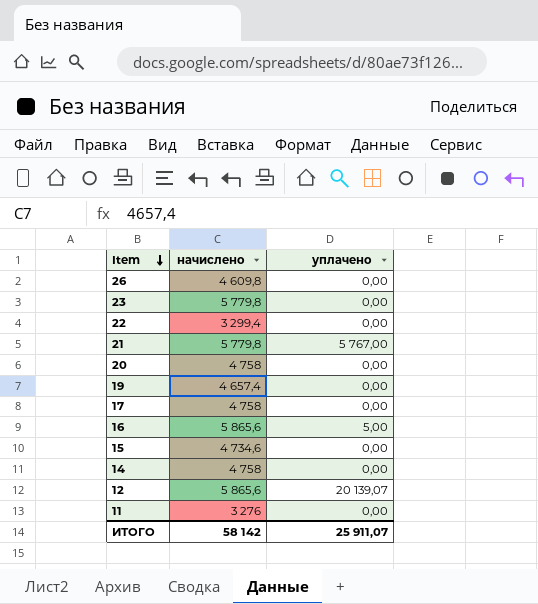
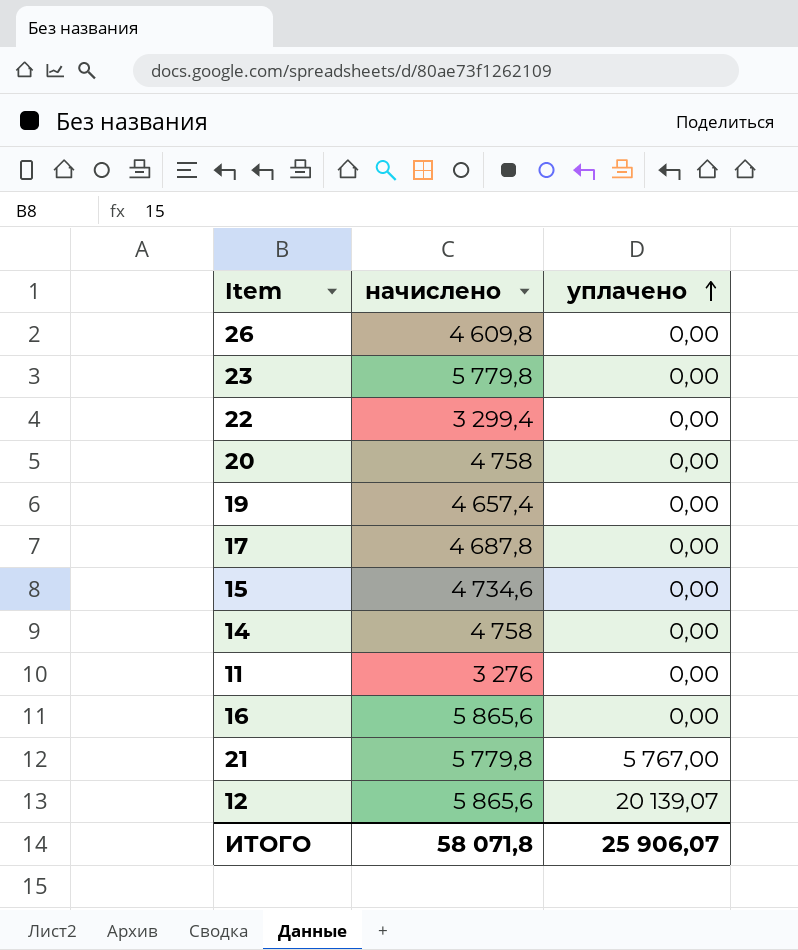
row order: Item descending -> уплачено ascending
17 | начислено: 4 758 -> 4 687,8
16 | уплачено: 5,00 -> 0,00
ИТОГО | начислено: 58 142 -> 58 071,8
ИТОГО | уплачено: 25 911,07 -> 25 906,07

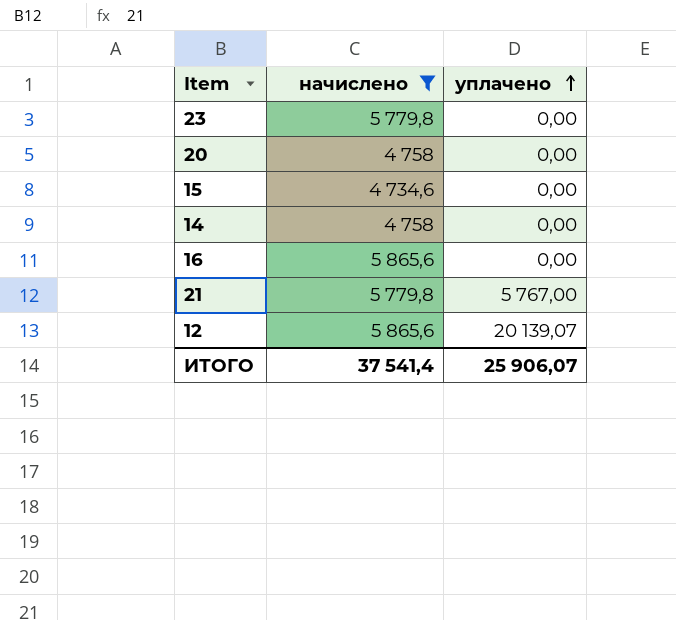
filter: none -> начислено >= 4 734,6
ИТОГО | начислено: 58 071,8 -> 37 541,4

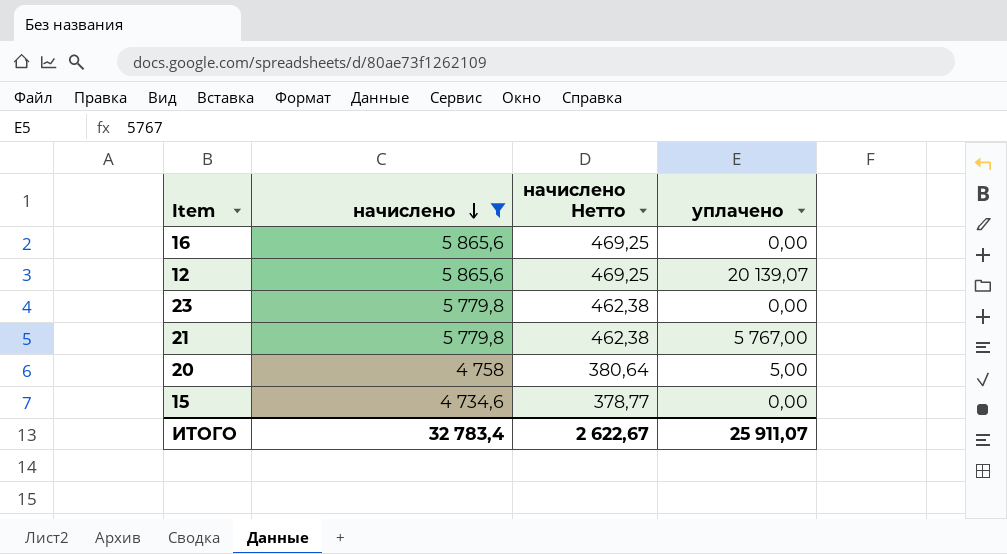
row order: уплачено ascending -> начислено descending
column начислено Нетто | formula: none -> [начислено] * 0,08
row 14: 4 758 | 0,00 -> none
20 | уплачено: 0,00 -> 5,00
ИТОГО | начислено: 37 541,4 -> 32 783,4
ИТОГО | уплачено: 25 906,07 -> 25 911,07

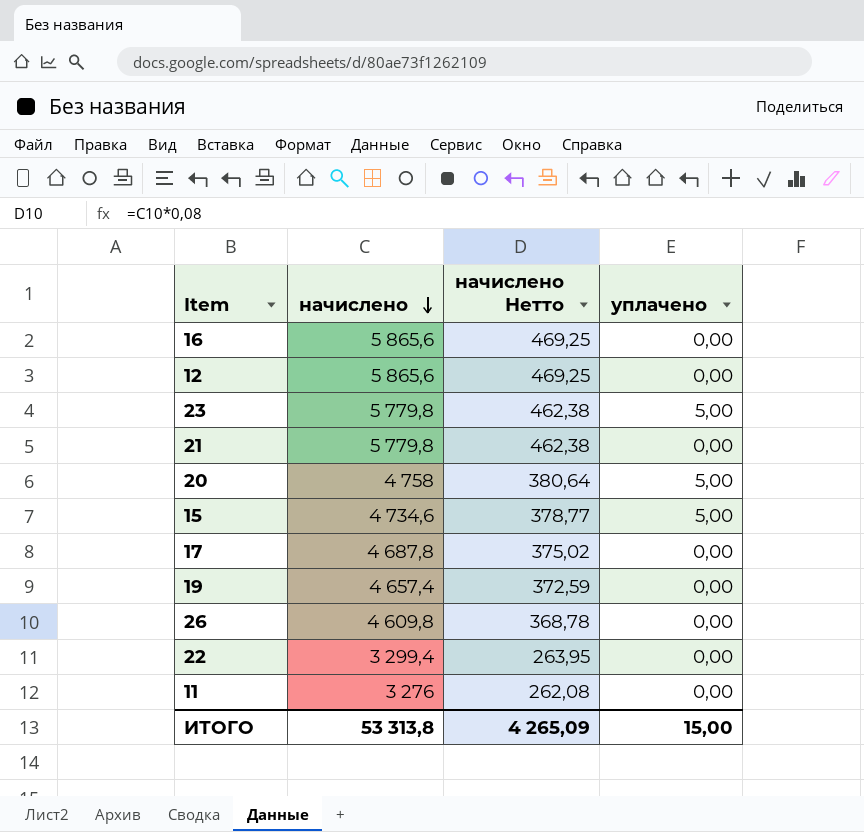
filter: начислено >= 4 734,6 -> none
12 | уплачено: 20 139,07 -> 0,00
23 | уплачено: 0,00 -> 5,00
21 | уплачено: 5 767,00 -> 0,00
15 | уплачено: 0,00 -> 5,00
ИТОГО | начислено: 32 783,4 -> 53 313,8
ИТОГО | начислено Нетто: 2 622,67 -> 4 265,09
ИТОГО | уплачено: 25 911,07 -> 15,00

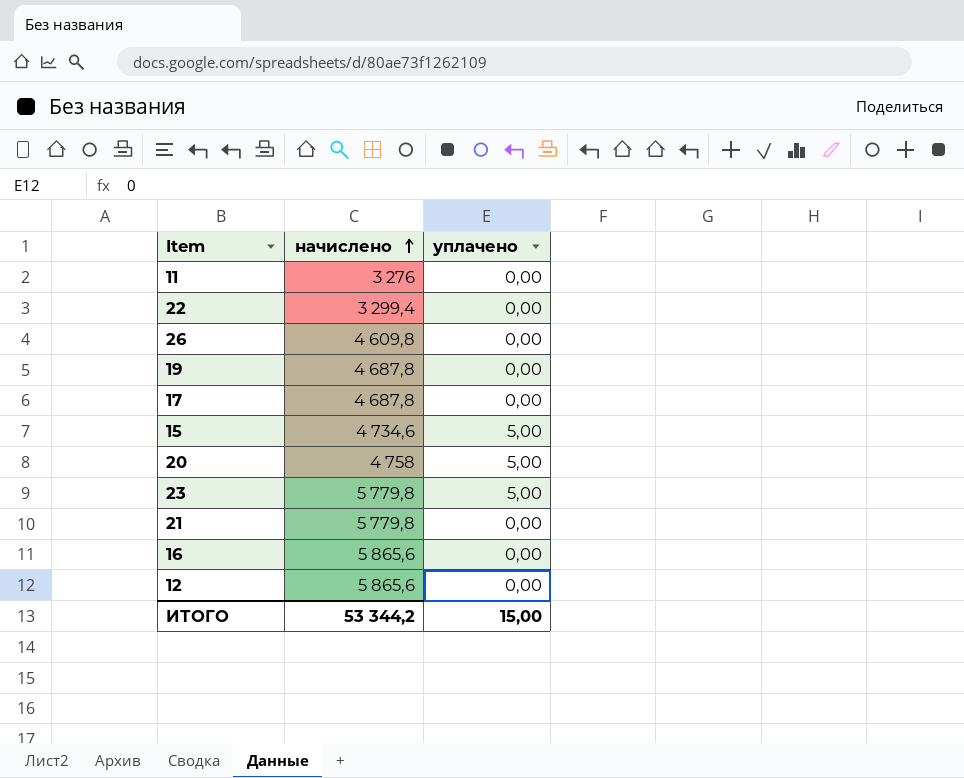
row order: начислено descending -> начислено ascending
column начислено Нетто | formula: [начислено] * 0,08 -> none
19 | начислено: 4 657,4 -> 4 687,8
ИТОГО | начислено: 53 313,8 -> 53 344,2

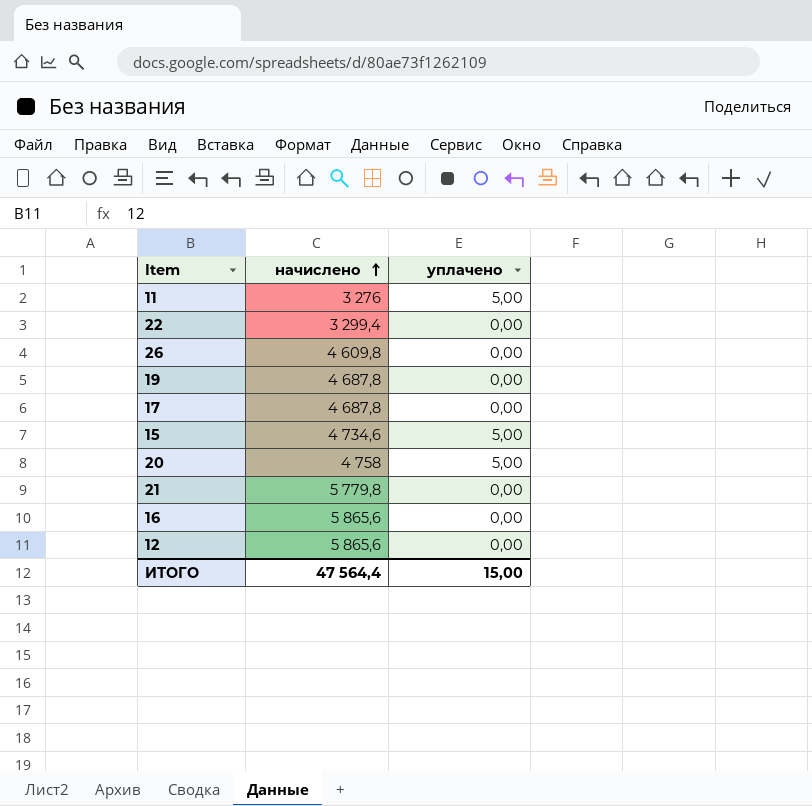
row 23: 5 779,8 | 5,00 -> none
11 | уплачено: 0,00 -> 5,00
ИТОГО | начислено: 53 344,2 -> 47 564,4

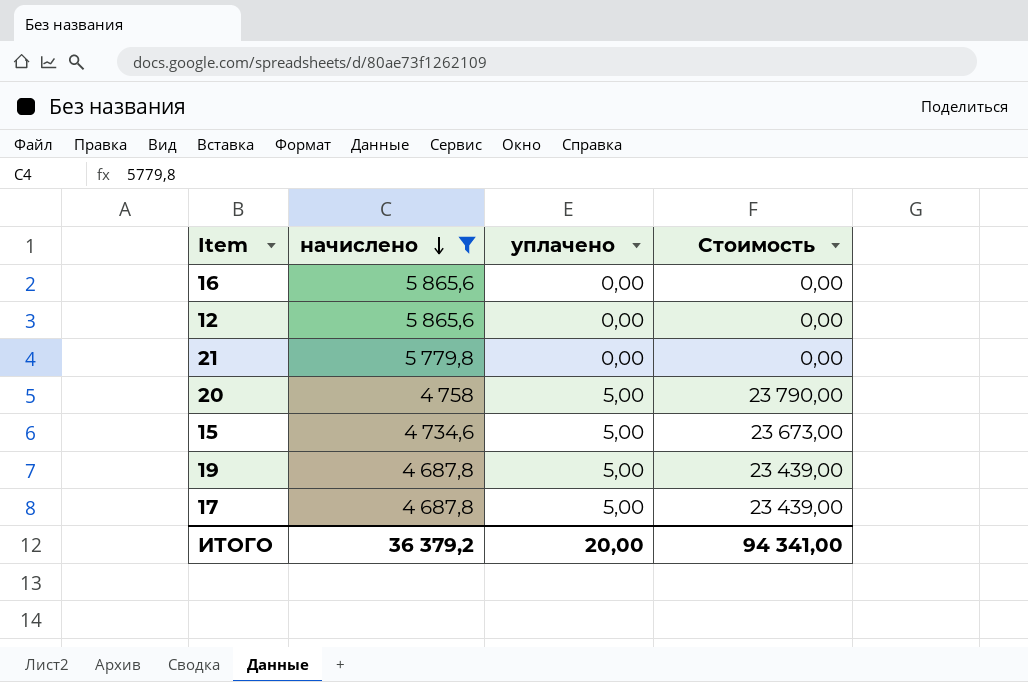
filter: none -> начислено >= 4 687,8
row order: начислено ascending -> начислено descending
column Стоимость | formula: none -> [начислено] * [уплачено]
19 | уплачено: 0,00 -> 5,00
17 | уплачено: 0,00 -> 5,00
ИТОГО | начислено: 47 564,4 -> 36 379,2
ИТОГО | уплачено: 15,00 -> 20,00

